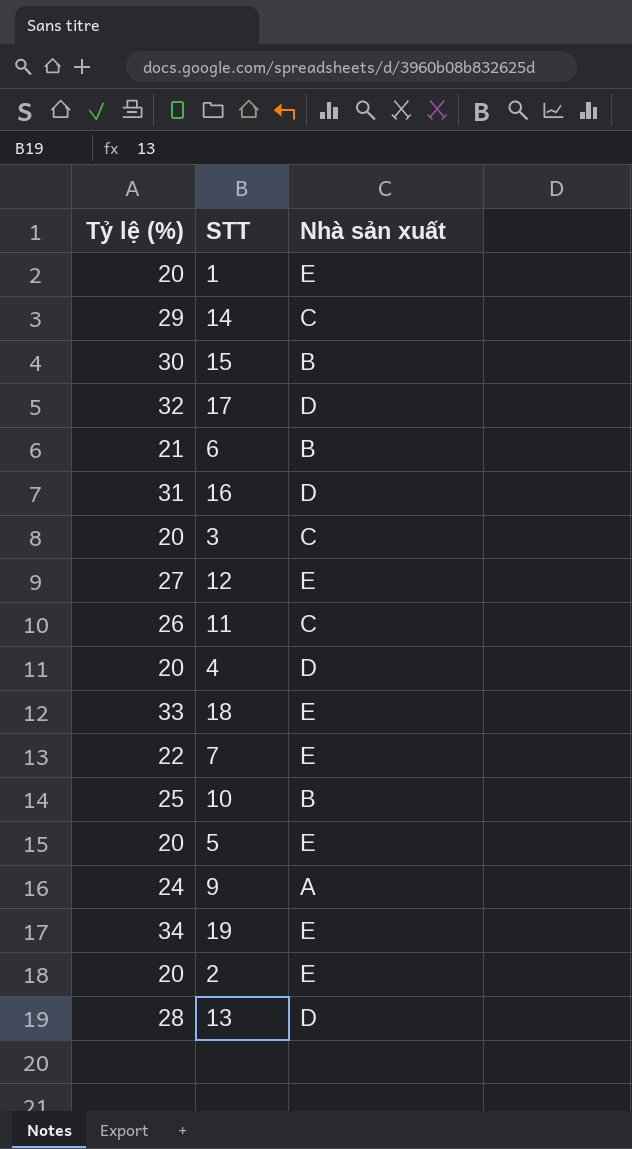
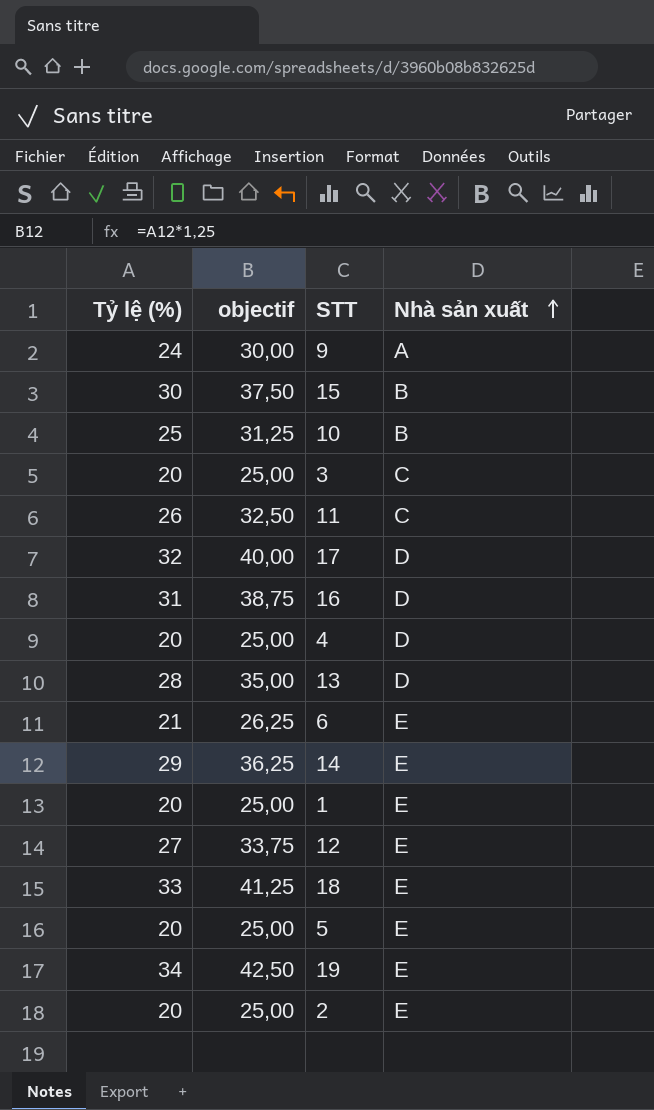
row order: none -> Nhà sản xuất ascending
column objectif | formula: none -> [Tỷ lệ (%)] * 1,25
row 7: 22 | E -> none
6 | Nhà sản xuất: B -> E
14 | Nhà sản xuất: C -> E

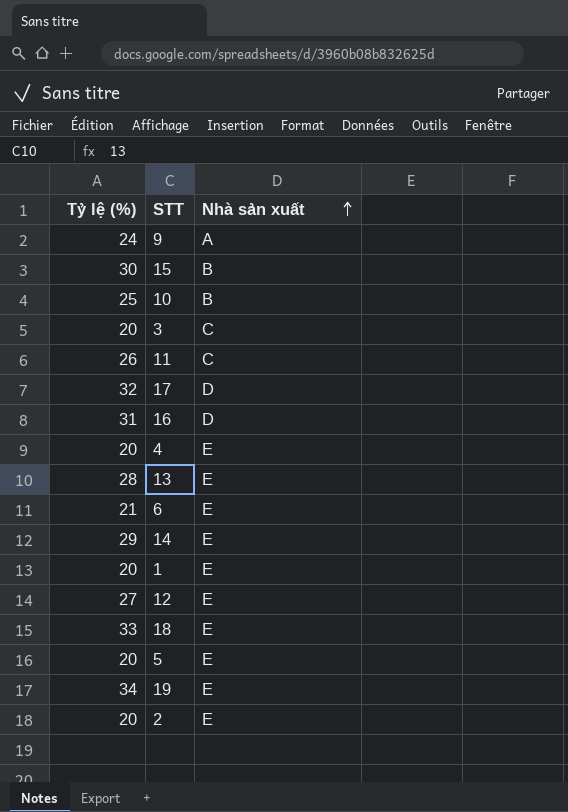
column objectif | formula: [Tỷ lệ (%)] * 1,25 -> none
4 | Nhà sản xuất: D -> E
13 | Nhà sản xuất: D -> E

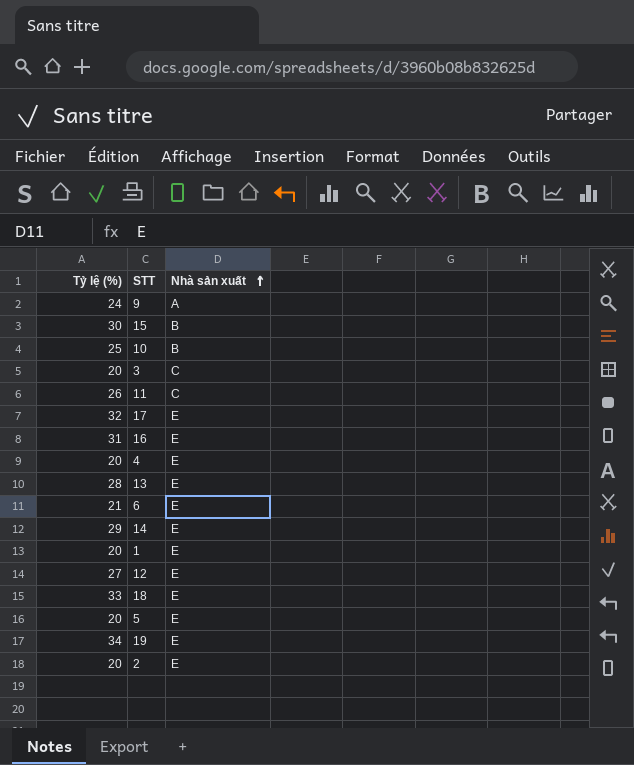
17 | Nhà sản xuất: D -> E
16 | Nhà sản xuất: D -> E

